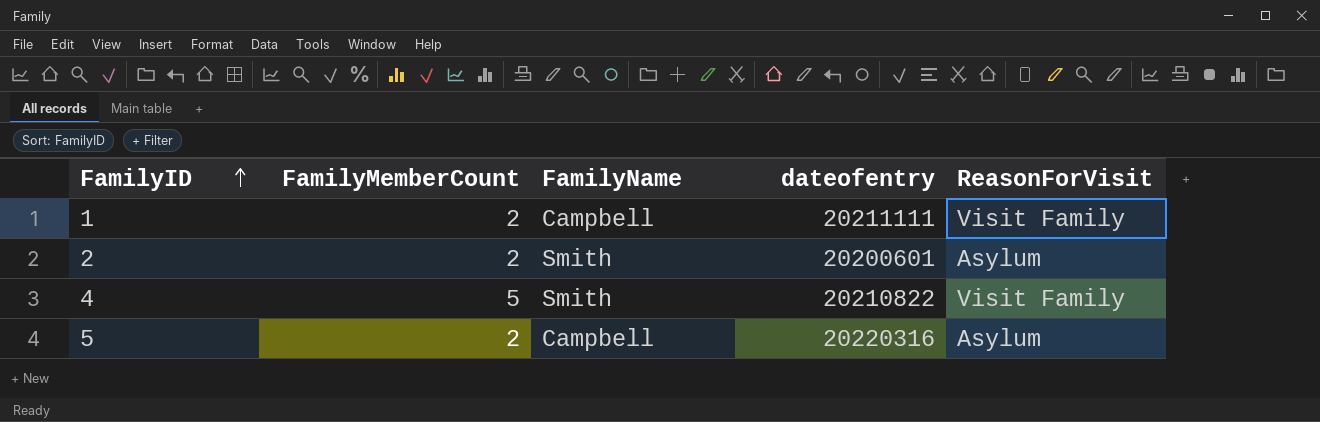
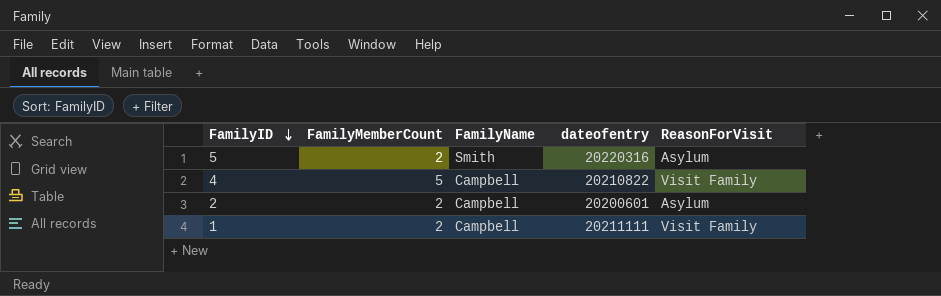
row order: FamilyID ascending -> FamilyID descending
5 | FamilyName: Campbell -> Smith
4 | FamilyName: Smith -> Campbell
2 | FamilyName: Smith -> Campbell

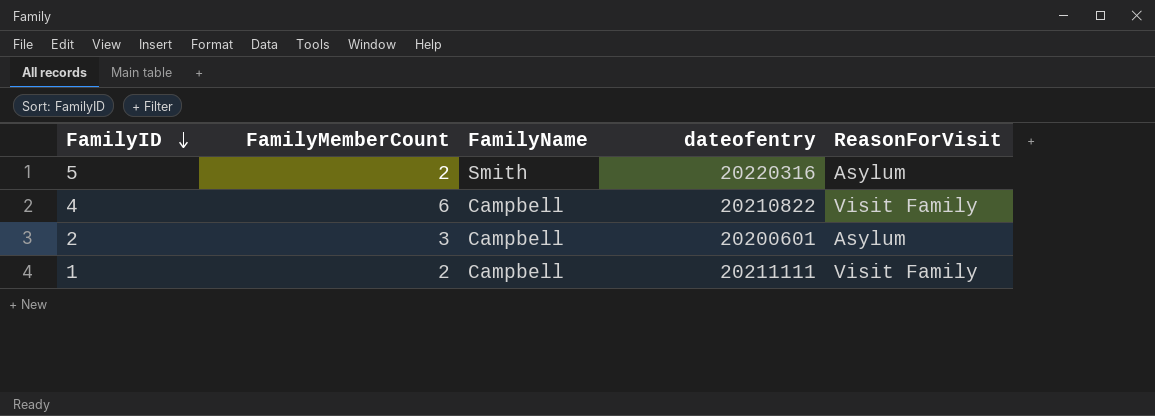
4 | FamilyMemberCount: 5 -> 6
2 | FamilyMemberCount: 2 -> 3

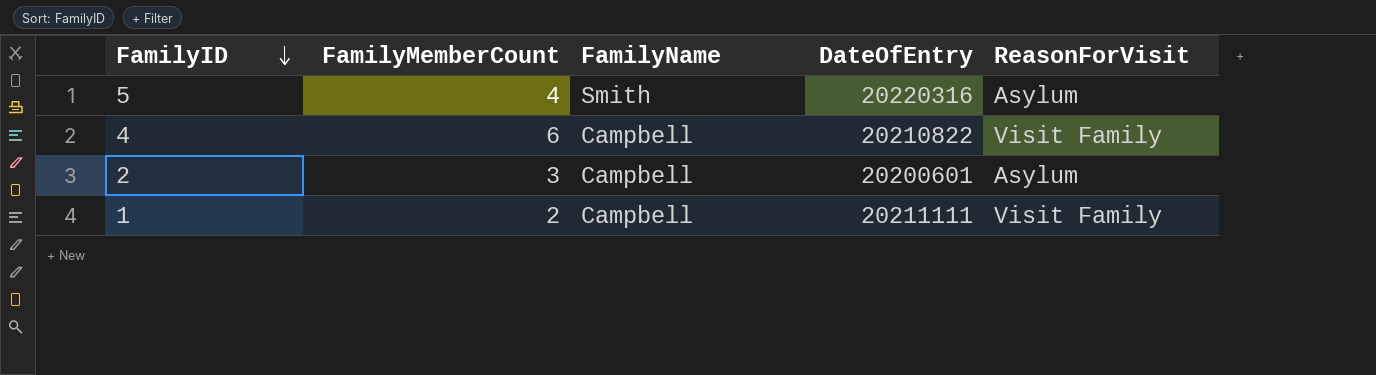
column name: dateofentry -> DateOfEntry
5 | FamilyMemberCount: 2 -> 4

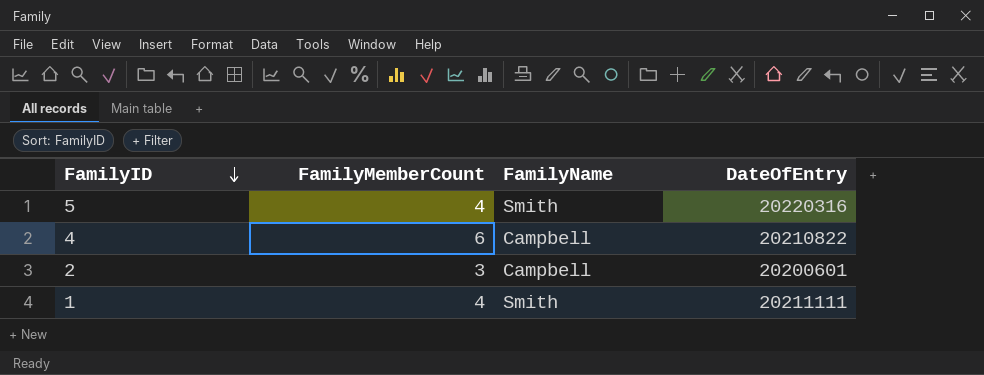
column ReasonForVisit | position: 5 -> none
1 | FamilyMemberCount: 2 -> 4
1 | FamilyName: Campbell -> Smith

